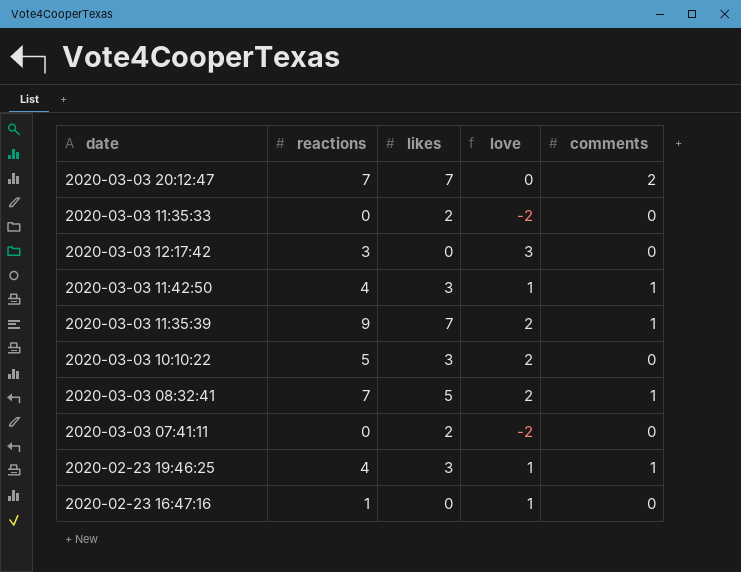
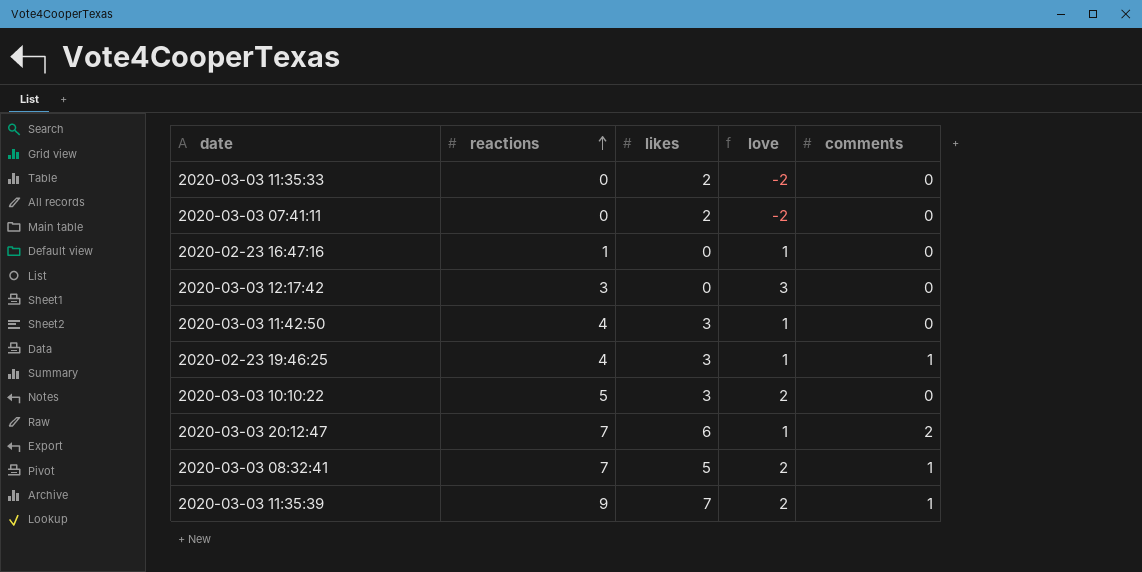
row order: none -> reactions ascending
2020-03-03 11:42:50 | comments: 1 -> 0
2020-03-03 20:12:47 | likes: 7 -> 6
2020-03-03 20:12:47 | love: 0 -> 1

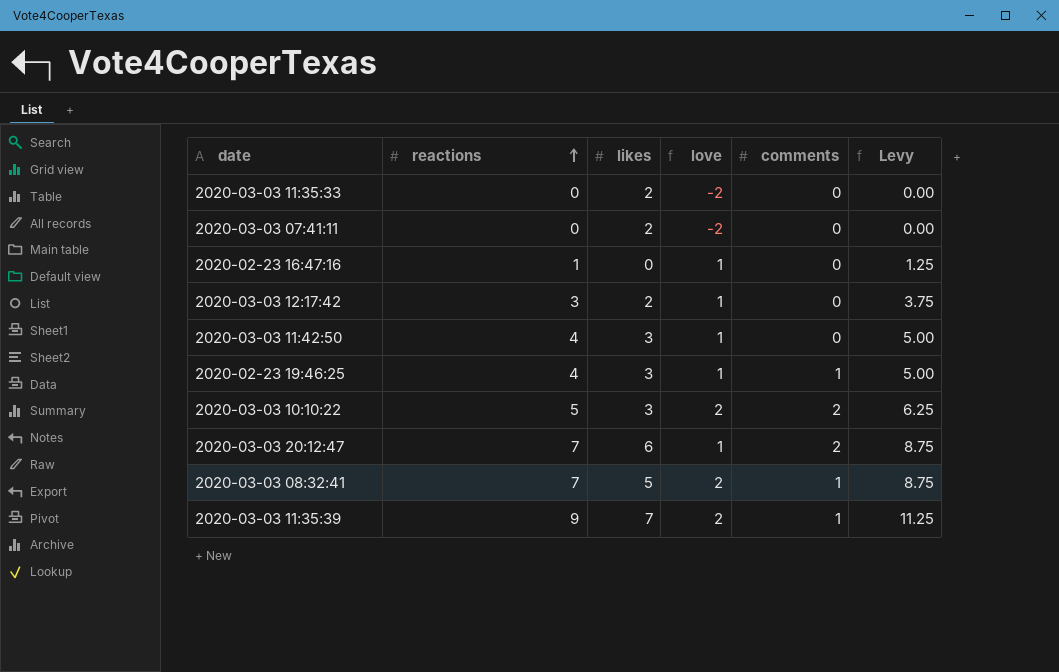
column Levy | formula: none -> [reactions] * 1.25
2020-03-03 12:17:42 | likes: 0 -> 2
2020-03-03 12:17:42 | love: 3 -> 1
2020-03-03 10:10:22 | comments: 0 -> 2

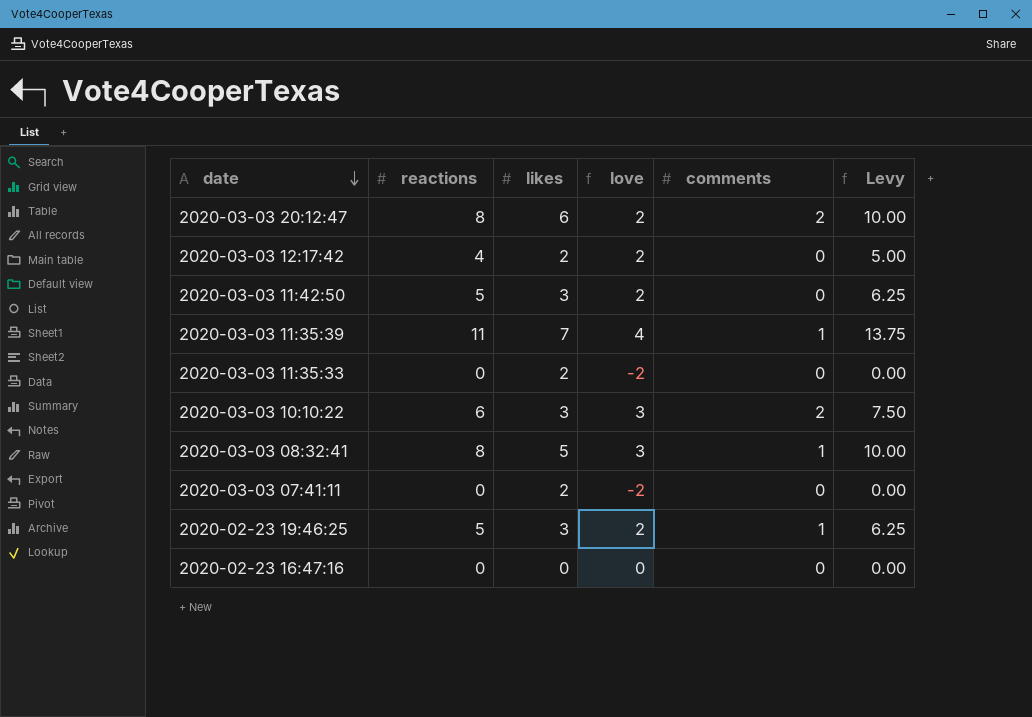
row order: reactions ascending -> date descending
2020-03-03 20:12:47 | reactions: 7 -> 8
2020-03-03 20:12:47 | love: 1 -> 2
2020-03-03 20:12:47 | Levy: 8.75 -> 10.00
2020-03-03 12:17:42 | reactions: 3 -> 4
2020-03-03 12:17:42 | love: 1 -> 2
2020-03-03 12:17:42 | Levy: 3.75 -> 5.00
2020-03-03 11:42:50 | reactions: 4 -> 5
2020-03-03 11:42:50 | love: 1 -> 2
2020-03-03 11:42:50 | Levy: 5.00 -> 6.25
2020-03-03 11:35:39 | reactions: 9 -> 11
2020-03-03 11:35:39 | love: 2 -> 4
2020-03-03 11:35:39 | Levy: 11.25 -> 13.75
2020-03-03 10:10:22 | reactions: 5 -> 6
2020-03-03 10:10:22 | love: 2 -> 3
2020-03-03 10:10:22 | Levy: 6.25 -> 7.50
2020-03-03 08:32:41 | reactions: 7 -> 8
2020-03-03 08:32:41 | love: 2 -> 3
2020-03-03 08:32:41 | Levy: 8.75 -> 10.00
2020-02-23 19:46:25 | reactions: 4 -> 5
2020-02-23 19:46:25 | love: 1 -> 2
2020-02-23 19:46:25 | Levy: 5.00 -> 6.25
2020-02-23 16:47:16 | reactions: 1 -> 0
2020-02-23 16:47:16 | love: 1 -> 0
2020-02-23 16:47:16 | Levy: 1.25 -> 0.00

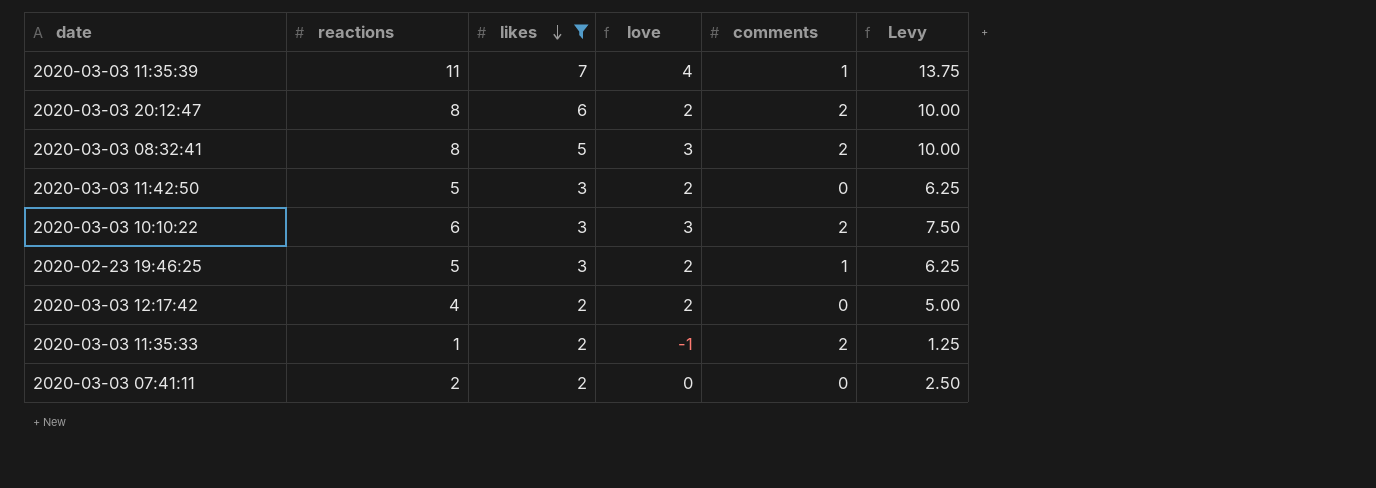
filter: none -> likes != 0
row order: date descending -> likes descending
2020-03-03 08:32:41 | comments: 1 -> 2
2020-03-03 11:35:33 | reactions: 0 -> 1
2020-03-03 11:35:33 | love: -2 -> -1
2020-03-03 11:35:33 | comments: 0 -> 2
2020-03-03 11:35:33 | Levy: 0.00 -> 1.25
2020-03-03 07:41:11 | reactions: 0 -> 2
2020-03-03 07:41:11 | love: -2 -> 0
2020-03-03 07:41:11 | Levy: 0.00 -> 2.50

